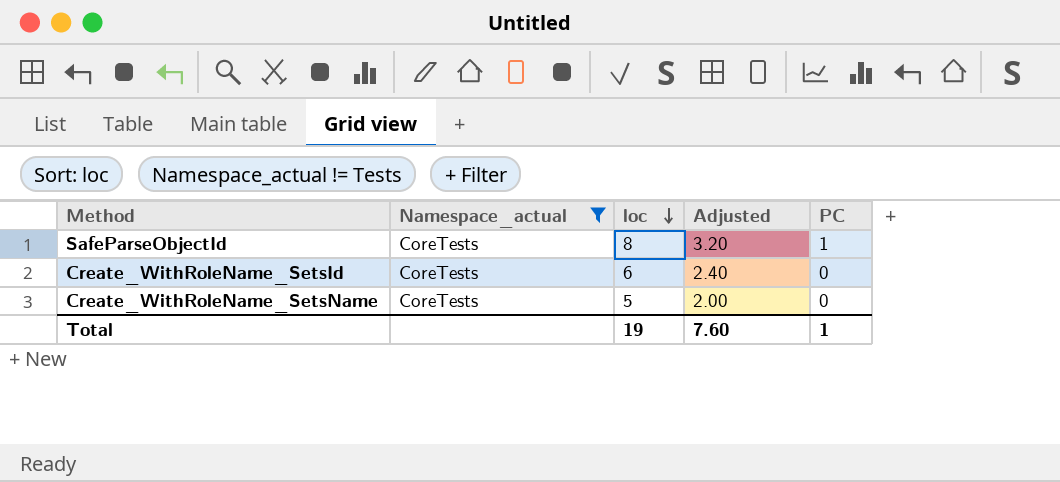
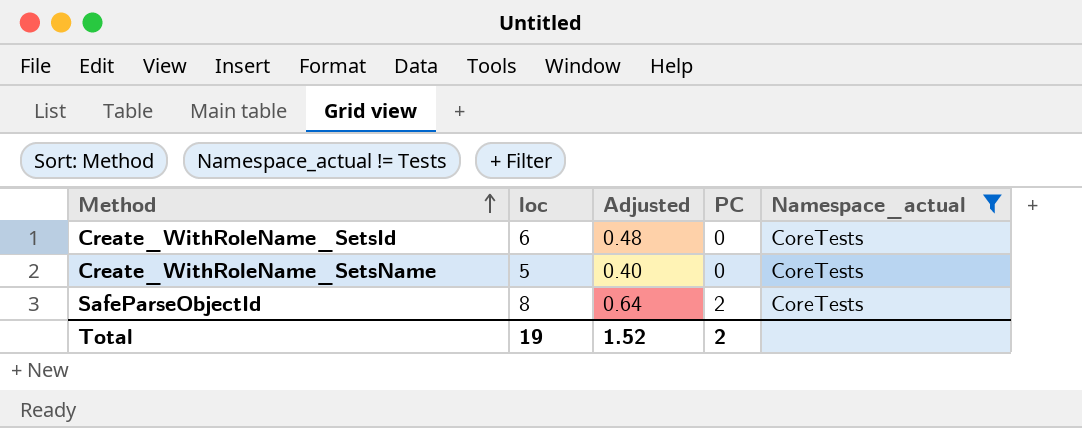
row order: loc descending -> Method ascending
column Adjusted | formula: [loc] * 0.4 -> [loc] * 0.08
column Namespace_actual | position: 2 -> 5
SafeParseObjectId | PC: 1 -> 2
Total | Adjusted: 7.60 -> 1.52
Total | PC: 1 -> 2

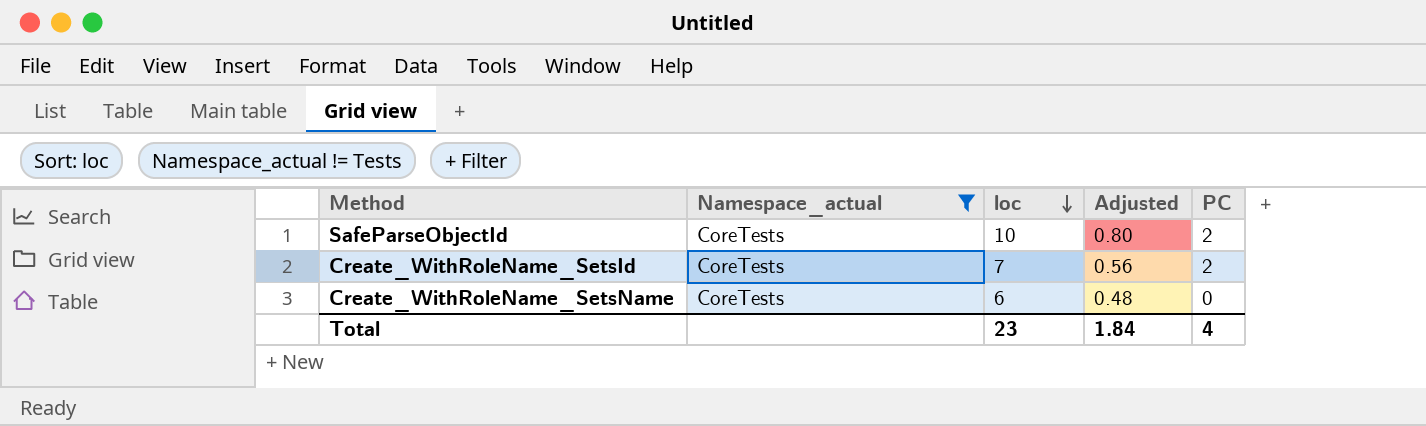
row order: Method ascending -> loc descending
column Namespace_actual | position: 5 -> 2
SafeParseObjectId | loc: 8 -> 10
SafeParseObjectId | Adjusted: 0.64 -> 0.80
Create_WithRoleName_SetsId | loc: 6 -> 7
Create_WithRoleName_SetsId | Adjusted: 0.48 -> 0.56
Create_WithRoleName_SetsId | PC: 0 -> 2
Create_WithRoleName_SetsName | loc: 5 -> 6
Create_WithRoleName_SetsName | Adjusted: 0.40 -> 0.48
Total | loc: 19 -> 23
Total | Adjusted: 1.52 -> 1.84
Total | PC: 2 -> 4

